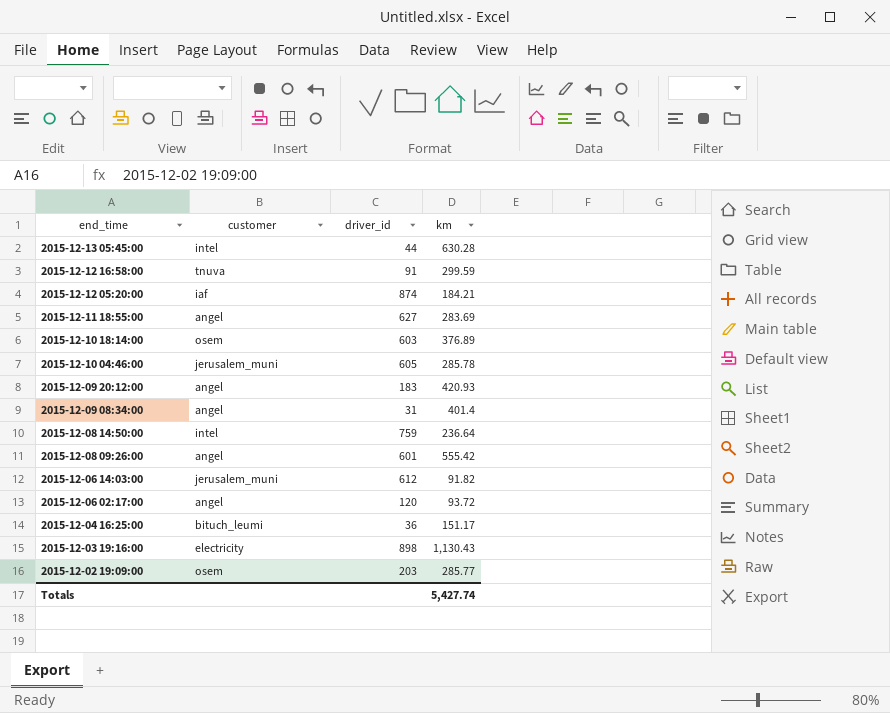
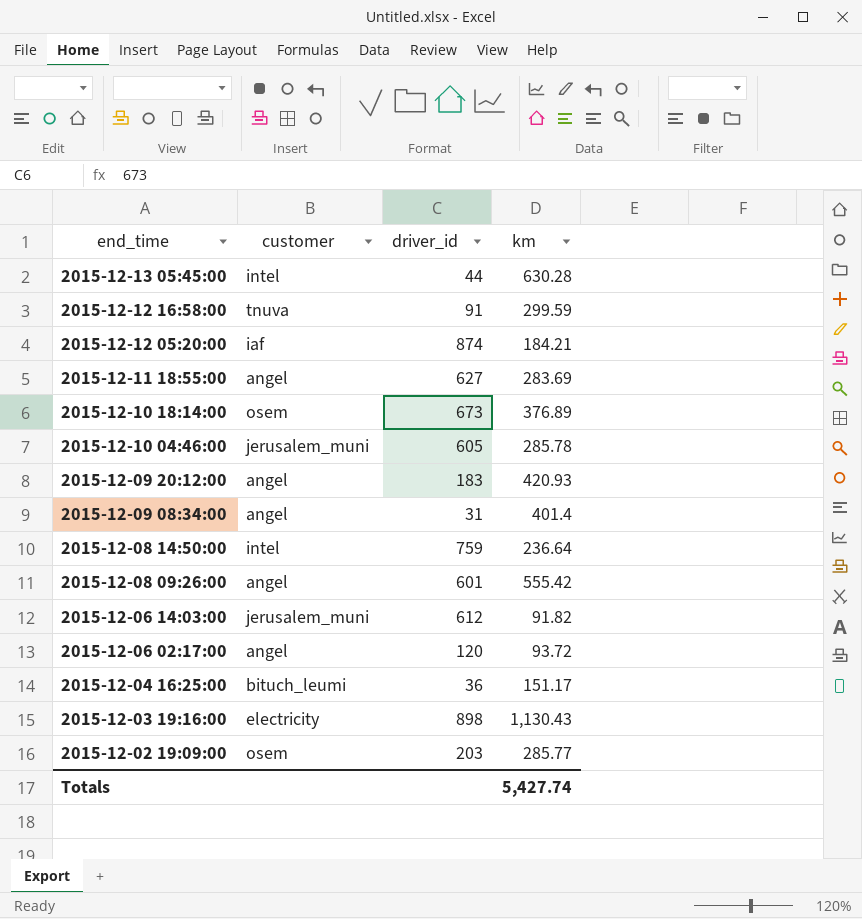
2015-12-10 18:14:00 | driver_id: 603 -> 673

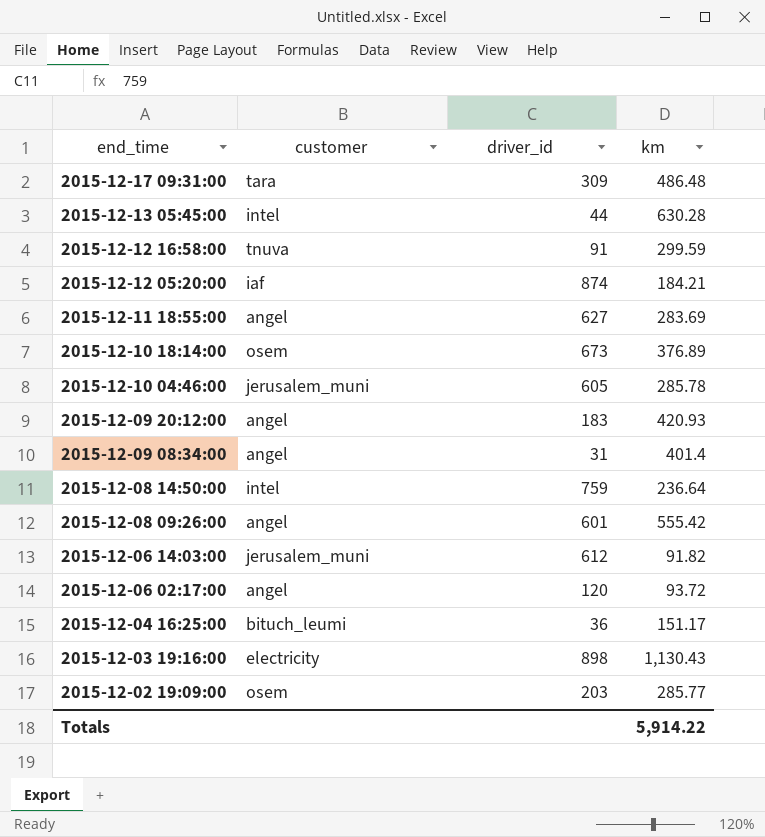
row 2015-12-17 09:31:00: none -> tara | 309 | 486.48
Totals | km: 5,427.74 -> 5,914.22

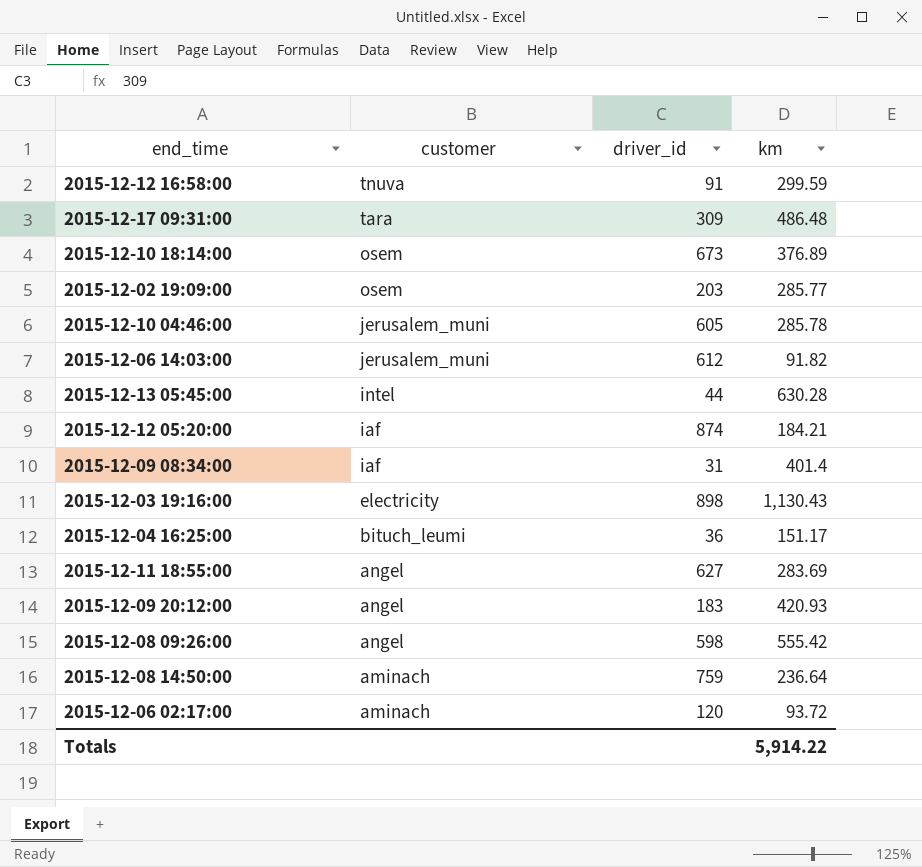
row order: end_time descending -> customer descending
2015-12-09 08:34:00 | customer: angel -> iaf
2015-12-08 09:26:00 | driver_id: 601 -> 598
2015-12-08 14:50:00 | customer: intel -> aminach
2015-12-06 02:17:00 | customer: angel -> aminach

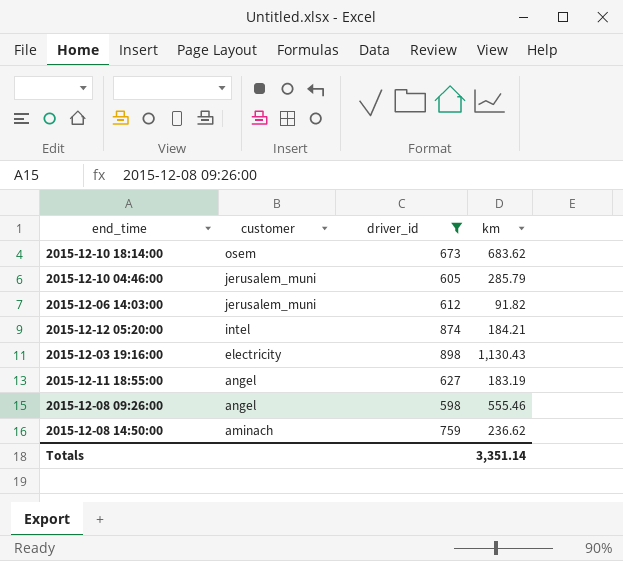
filter: none -> driver_id >= 598
2015-12-10 18:14:00 | km: 376.89 -> 683.62
2015-12-10 04:46:00 | km: 285.78 -> 285.79
2015-12-12 05:20:00 | customer: iaf -> intel
2015-12-11 18:55:00 | km: 283.69 -> 183.19
2015-12-08 09:26:00 | km: 555.42 -> 555.46
2015-12-08 14:50:00 | km: 236.64 -> 236.62
Totals | km: 5,914.22 -> 3,351.14

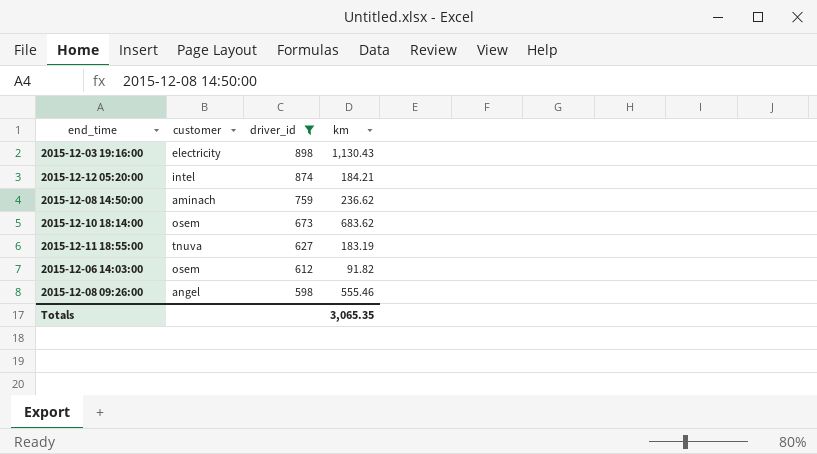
row order: customer descending -> driver_id descending
row 2015-12-10 04:46:00: jerusalem_muni | 605 | 285.79 -> none
2015-12-11 18:55:00 | customer: angel -> tnuva
2015-12-06 14:03:00 | customer: jerusalem_muni -> osem
Totals | km: 3,351.14 -> 3,065.35

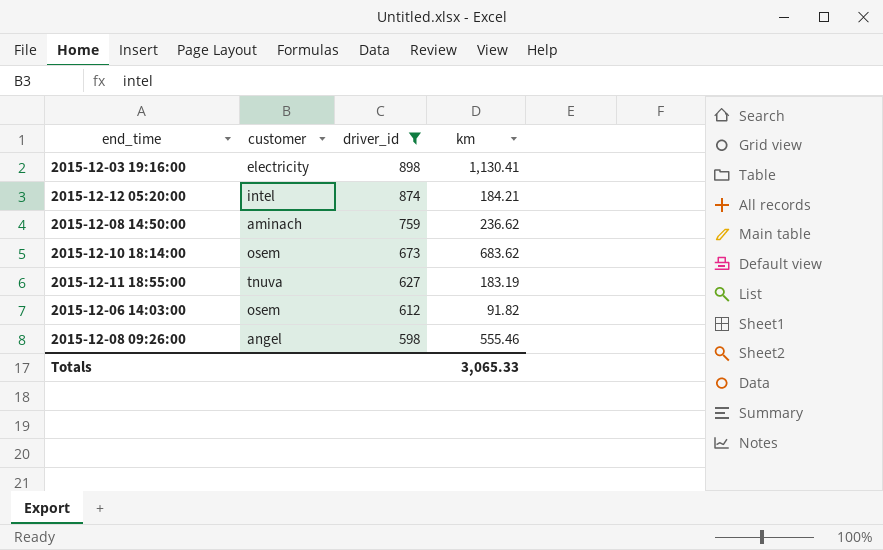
2015-12-03 19:16:00 | km: 1,130.43 -> 1,130.41
Totals | km: 3,065.35 -> 3,065.33

